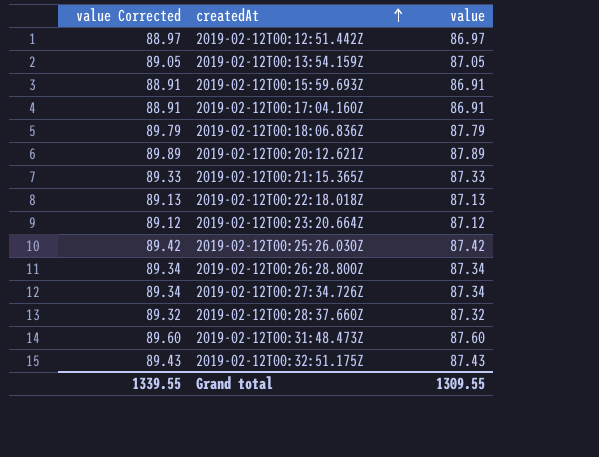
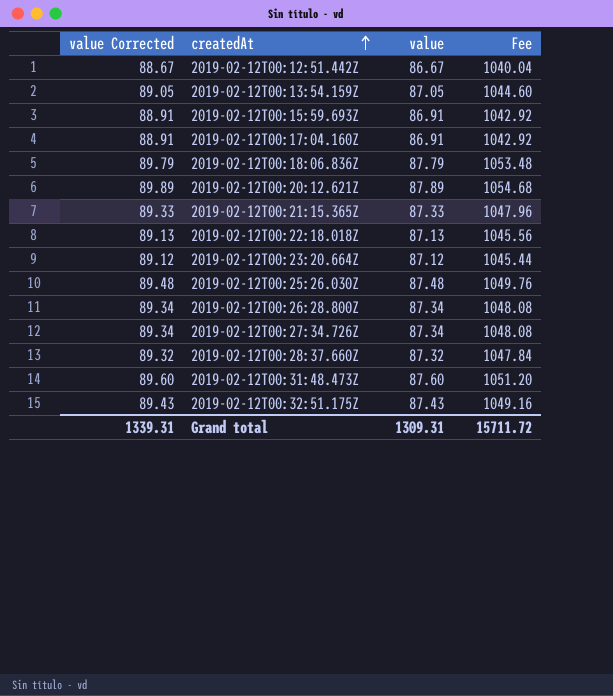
column Fee | formula: none -> [value] * 12
2019-02-12T00:12:51.442Z | value Corrected: 88.97 -> 88.67
2019-02-12T00:12:51.442Z | value: 86.97 -> 86.67
2019-02-12T00:25:26.030Z | value Corrected: 89.42 -> 89.48
2019-02-12T00:25:26.030Z | value: 87.42 -> 87.48
Grand total | value Corrected: 1339.55 -> 1339.31
Grand total | value: 1309.55 -> 1309.31

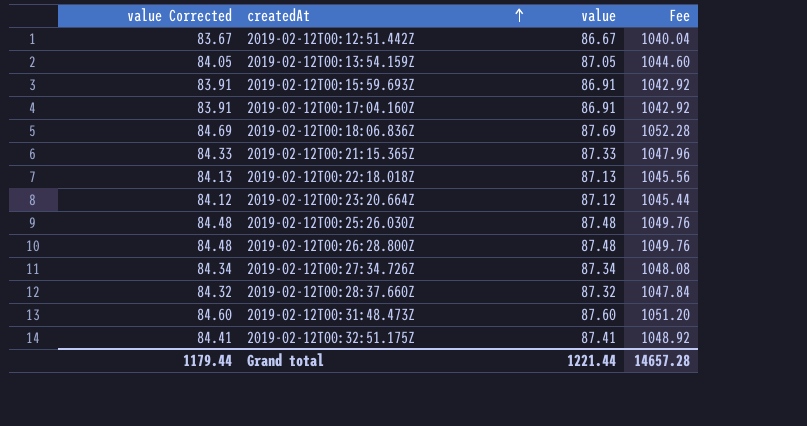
column value Corrected | formula: [value] + 2 -> [value] - 3
row 2019-02-12T00:20:12.621Z: 89.89 | 87.89 | 1054.68 -> none
2019-02-12T00:18:06.836Z | value: 87.79 -> 87.69
2019-02-12T00:18:06.836Z | Fee: 1053.48 -> 1052.28
2019-02-12T00:26:28.800Z | value: 87.34 -> 87.48
2019-02-12T00:26:28.800Z | Fee: 1048.08 -> 1049.76
2019-02-12T00:32:51.175Z | value: 87.43 -> 87.41
2019-02-12T00:32:51.175Z | Fee: 1049.16 -> 1048.92
Grand total | value Corrected: 1339.31 -> 1179.44
Grand total | value: 1309.31 -> 1221.44
Grand total | Fee: 15711.72 -> 14657.28

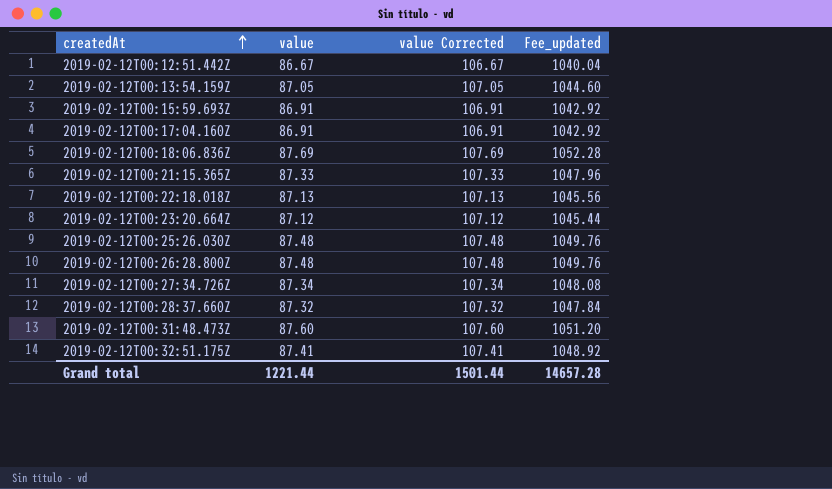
column value Corrected | formula: [value] - 3 -> [value] + 20
column value Corrected | position: 1 -> 3
column name: Fee -> Fee_updated
Grand total | value Corrected: 1179.44 -> 1501.44

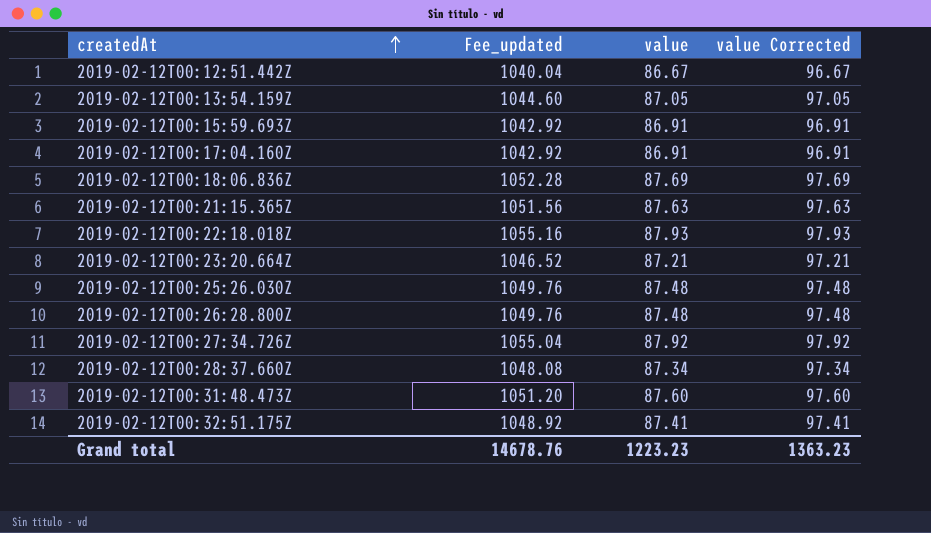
column Fee_updated | position: 4 -> 2
column value Corrected | formula: [value] + 20 -> [value] + 10
2019-02-12T00:21:15.365Z | Fee_updated: 1047.96 -> 1051.56
2019-02-12T00:21:15.365Z | value: 87.33 -> 87.63
2019-02-12T00:22:18.018Z | Fee_updated: 1045.56 -> 1055.16
2019-02-12T00:22:18.018Z | value: 87.13 -> 87.93
2019-02-12T00:23:20.664Z | Fee_updated: 1045.44 -> 1046.52
2019-02-12T00:23:20.664Z | value: 87.12 -> 87.21
2019-02-12T00:27:34.726Z | Fee_updated: 1048.08 -> 1055.04
2019-02-12T00:27:34.726Z | value: 87.34 -> 87.92
2019-02-12T00:28:37.660Z | Fee_updated: 1047.84 -> 1048.08
2019-02-12T00:28:37.660Z | value: 87.32 -> 87.34
Grand total | Fee_updated: 14657.28 -> 14678.76
Grand total | value: 1221.44 -> 1223.23
Grand total | value Corrected: 1501.44 -> 1363.23

